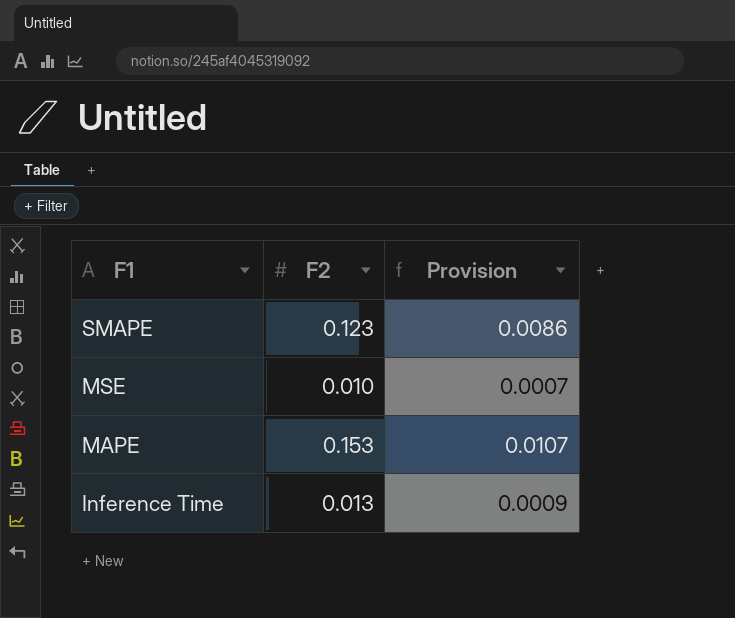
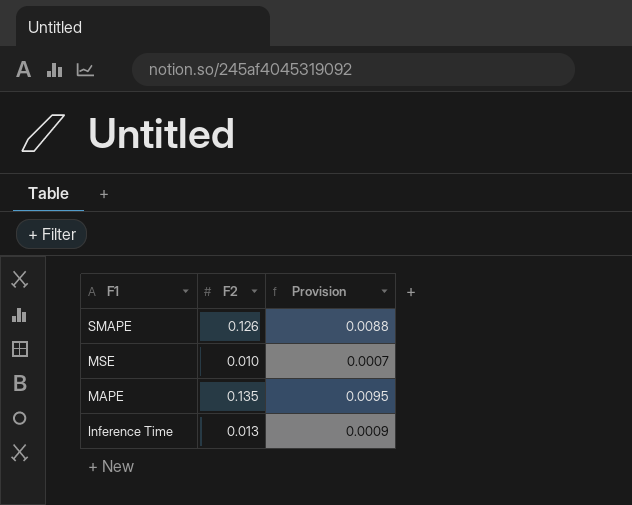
SMAPE | F2: 0.123 -> 0.126
SMAPE | Provision: 0.0086 -> 0.0088
MAPE | F2: 0.153 -> 0.135
MAPE | Provision: 0.0107 -> 0.0095

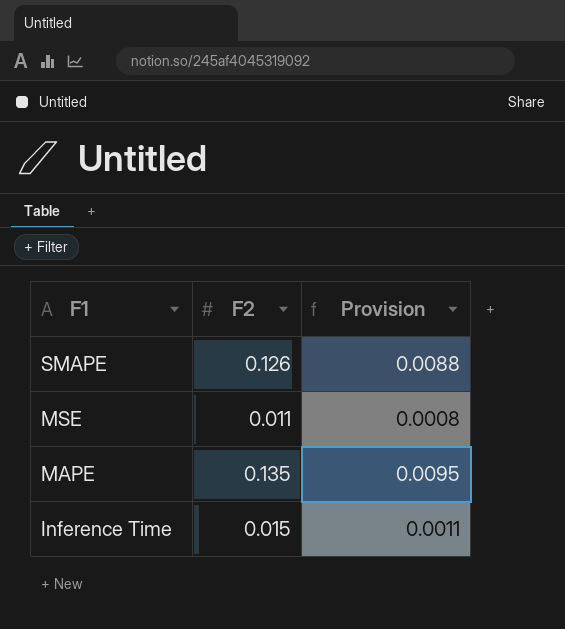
MSE | F2: 0.010 -> 0.011
MSE | Provision: 0.0007 -> 0.0008
Inference Time | F2: 0.013 -> 0.015
Inference Time | Provision: 0.0009 -> 0.0011

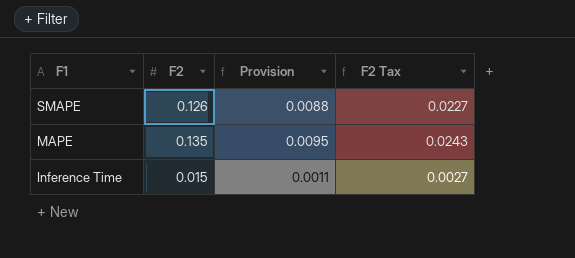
column F2 Tax | formula: none -> [F2] * 0.18
row MSE: 0.011 | 0.0008 -> none

